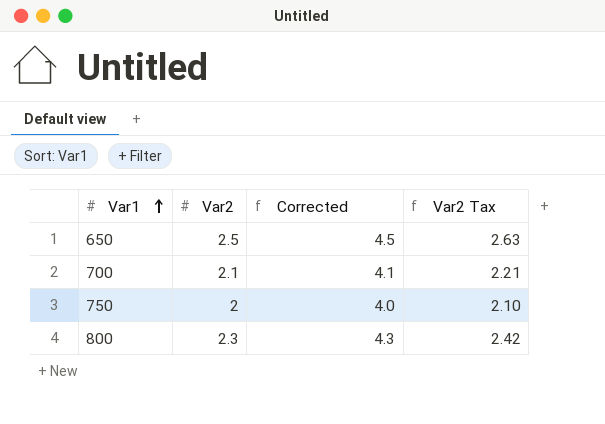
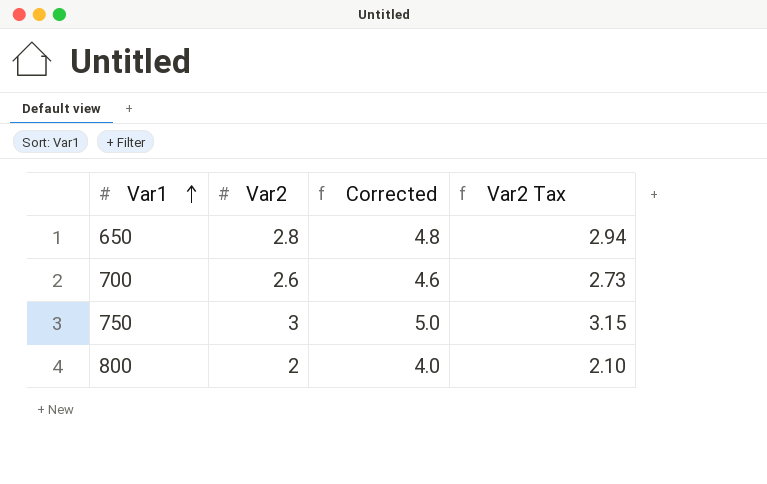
650 | Var2: 2.5 -> 2.8
650 | Corrected: 4.5 -> 4.8
650 | Var2 Tax: 2.63 -> 2.94
700 | Var2: 2.1 -> 2.6
700 | Corrected: 4.1 -> 4.6
700 | Var2 Tax: 2.21 -> 2.73
750 | Var2: 2 -> 3
750 | Corrected: 4.0 -> 5.0
750 | Var2 Tax: 2.10 -> 3.15
800 | Var2: 2.3 -> 2
800 | Corrected: 4.3 -> 4.0
800 | Var2 Tax: 2.42 -> 2.10

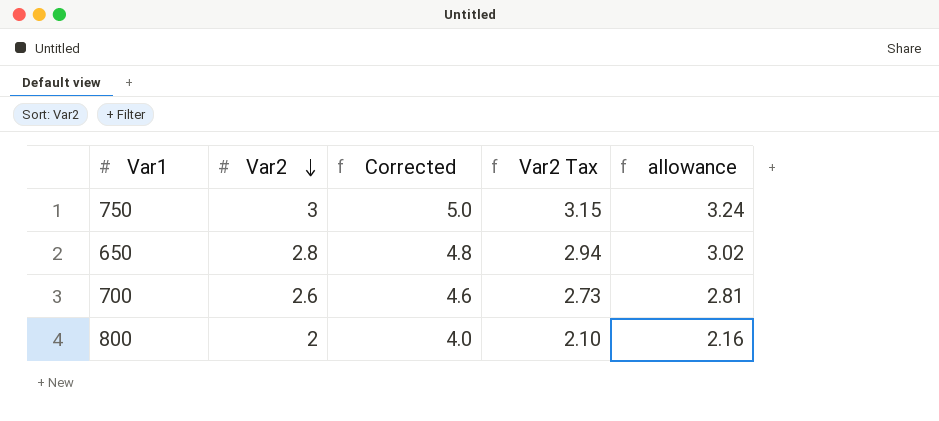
row order: Var1 ascending -> Var2 descending
column allowance | formula: none -> [Var2] * 1.08

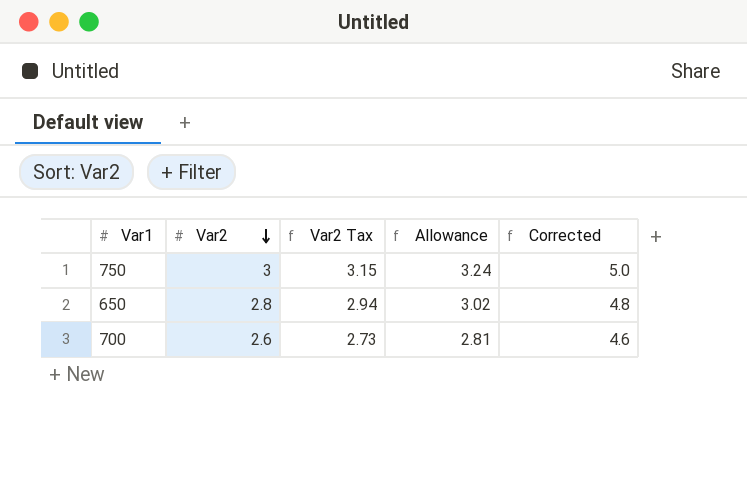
column name: allowance -> Allowance
column Corrected | position: 3 -> 5
row 800: 2 | 4.0 | 2.10 | 2.16 -> none

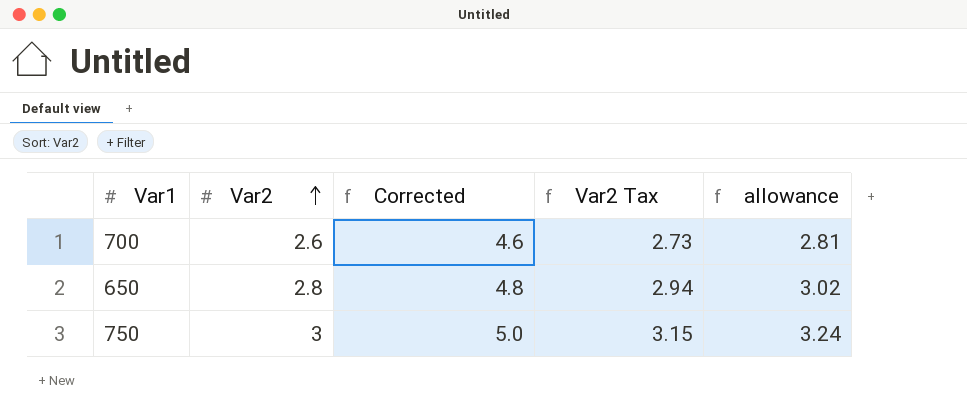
row order: Var2 descending -> Var2 ascending
column Corrected | position: 5 -> 3
column name: Allowance -> allowance

